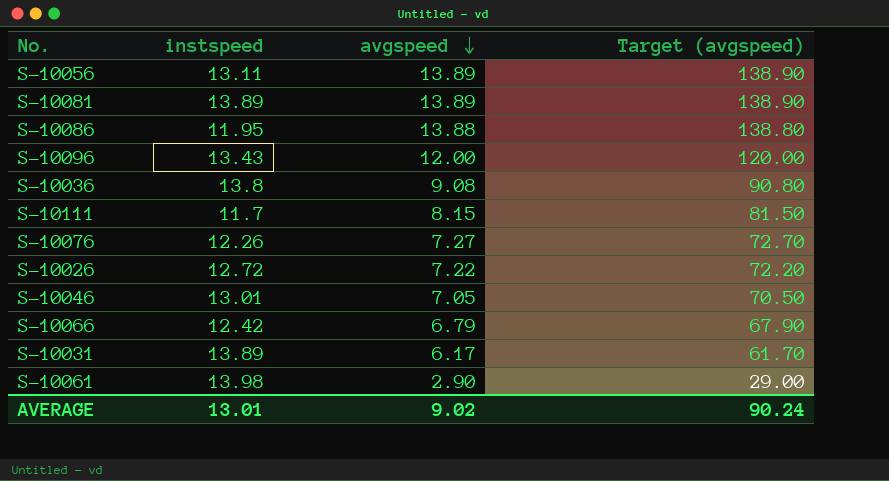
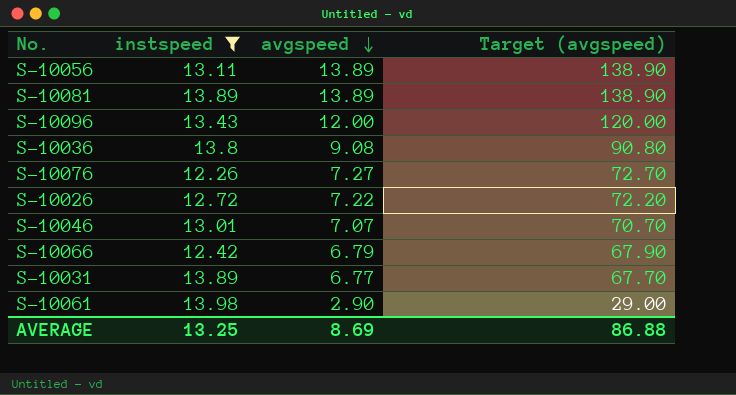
filter: none -> instspeed >= 12.26
S-10046 | avgspeed: 7.05 -> 7.07
S-10046 | Target (avgspeed): 70.50 -> 70.70
S-10031 | avgspeed: 6.17 -> 6.77
S-10031 | Target (avgspeed): 61.70 -> 67.70
AVERAGE | instspeed: 13.01 -> 13.25
AVERAGE | avgspeed: 9.02 -> 8.69
AVERAGE | Target (avgspeed): 90.24 -> 86.88

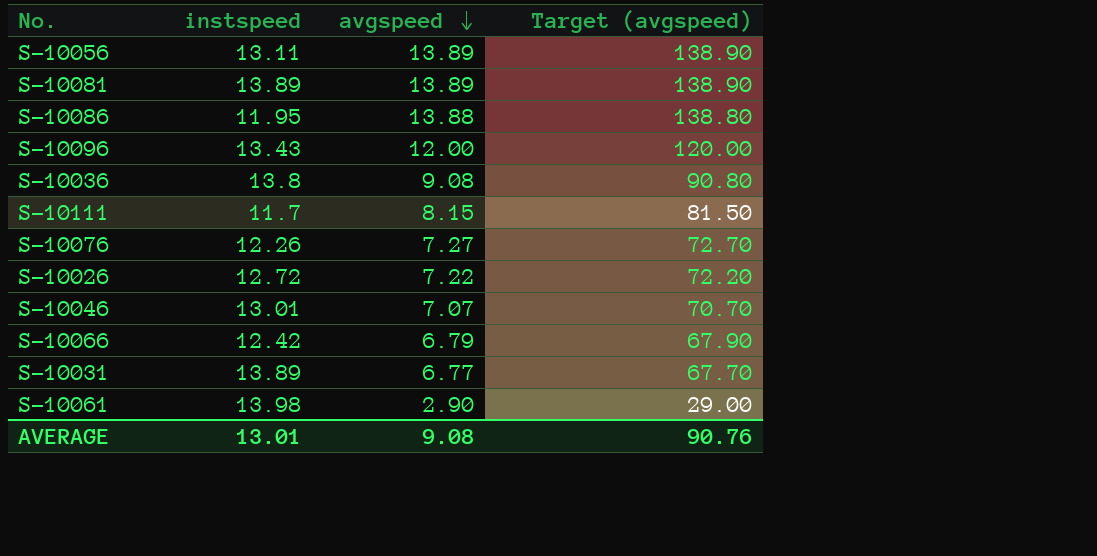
filter: instspeed >= 12.26 -> none
AVERAGE | instspeed: 13.25 -> 13.01
AVERAGE | avgspeed: 8.69 -> 9.08
AVERAGE | Target (avgspeed): 86.88 -> 90.76

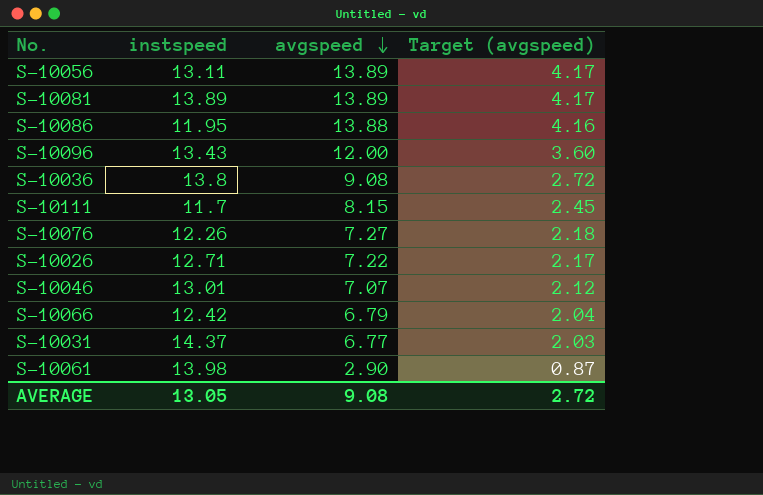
column Target (avgspeed) | formula: [avgspeed] * 10 -> [avgspeed] * 0.3
S-10026 | instspeed: 12.72 -> 12.71
S-10031 | instspeed: 13.89 -> 14.37
AVERAGE | instspeed: 13.01 -> 13.05
AVERAGE | Target (avgspeed): 90.76 -> 2.72

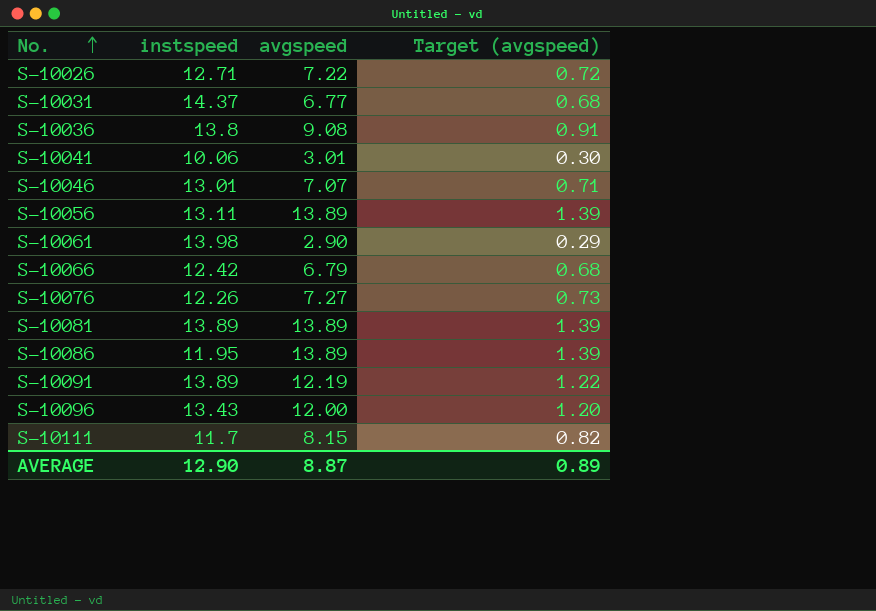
row order: avgspeed descending -> No. ascending
column Target (avgspeed) | formula: [avgspeed] * 0.3 -> [avgspeed] * 0.1
row S-10041: none -> 10.06 | 3.01 | 0.30
S-10086 | avgspeed: 13.88 -> 13.89
row S-10091: none -> 13.89 | 12.19 | 1.22
AVERAGE | instspeed: 13.05 -> 12.90
AVERAGE | avgspeed: 9.08 -> 8.87
AVERAGE | Target (avgspeed): 2.72 -> 0.89

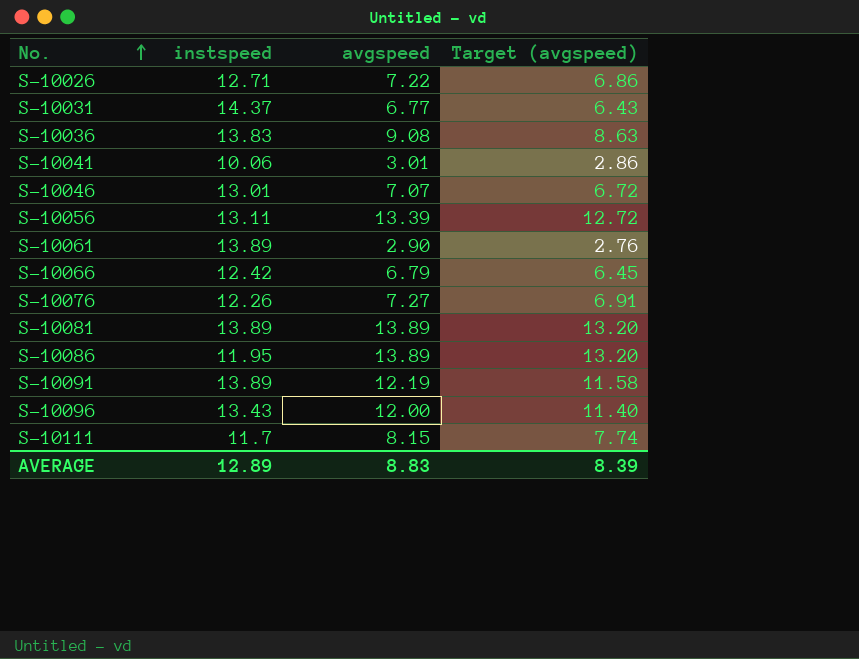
column Target (avgspeed) | formula: [avgspeed] * 0.1 -> [avgspeed] * 0.95
S-10036 | instspeed: 13.8 -> 13.83
S-10056 | avgspeed: 13.89 -> 13.39
S-10061 | instspeed: 13.98 -> 13.89
AVERAGE | instspeed: 12.90 -> 12.89
AVERAGE | avgspeed: 8.87 -> 8.83
AVERAGE | Target (avgspeed): 0.89 -> 8.39

